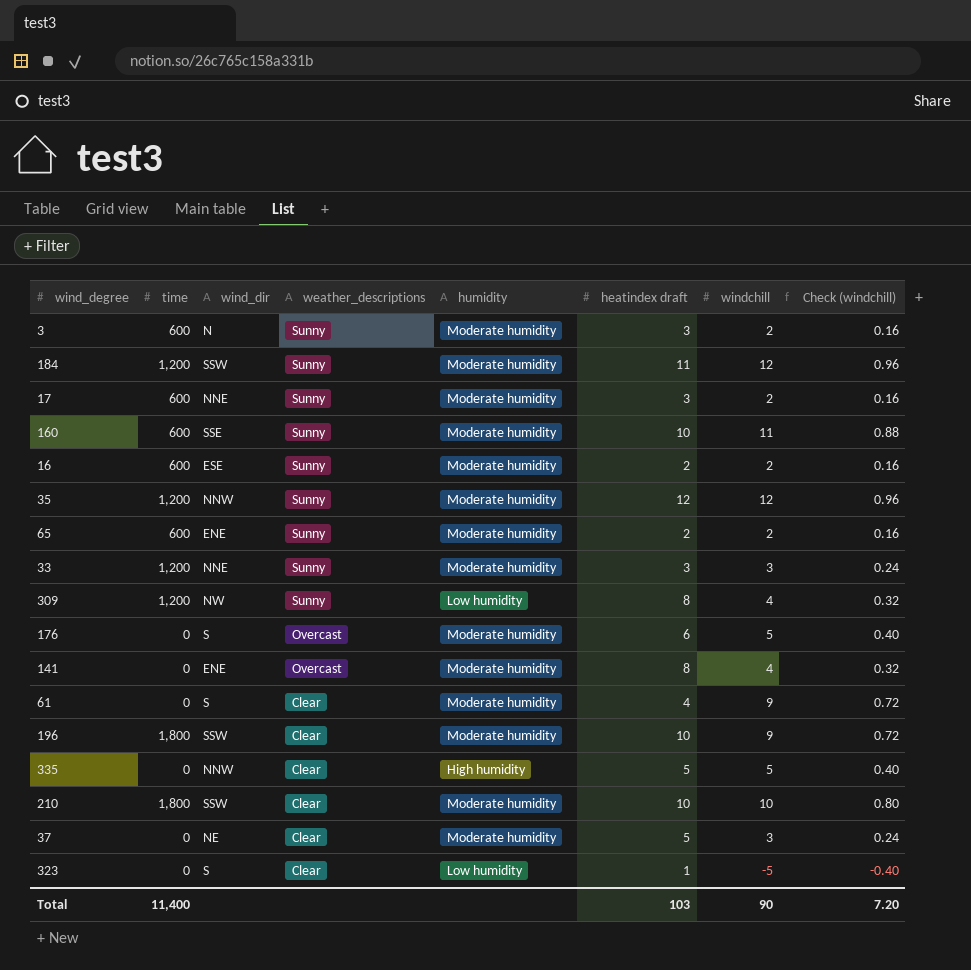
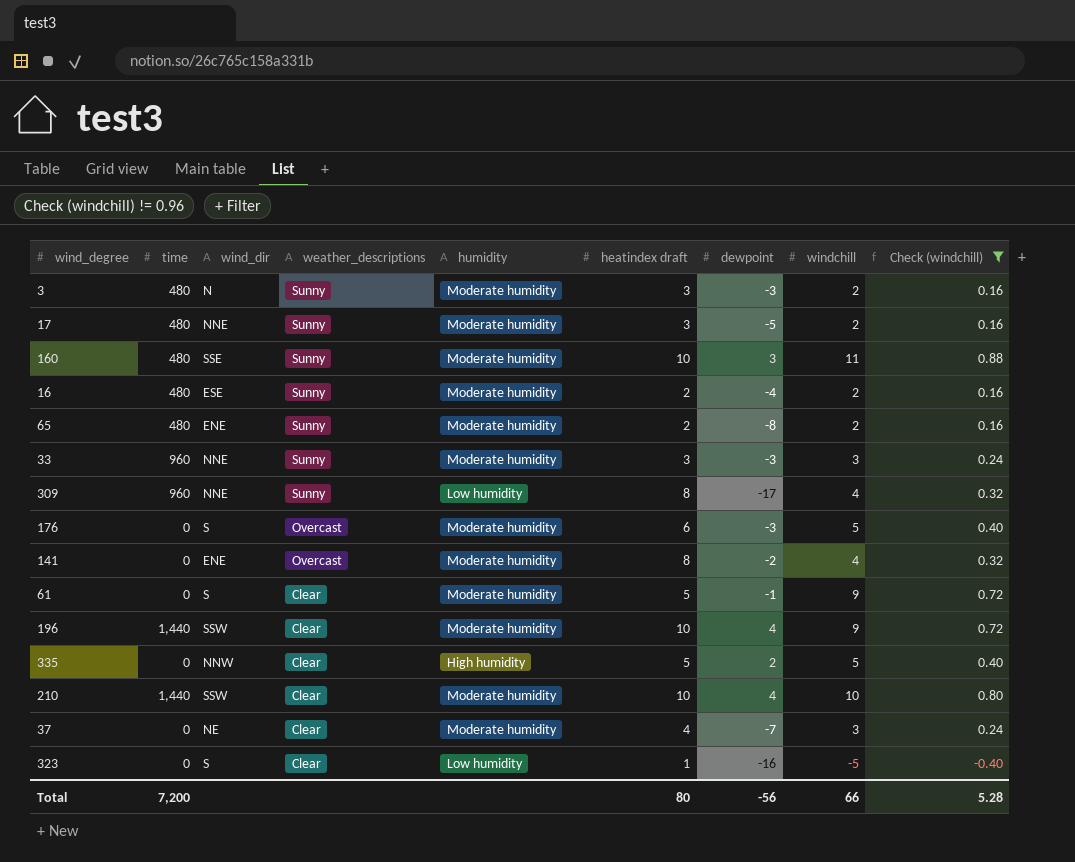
filter: none -> Check (windchill) != 0.96
column dewpoint | position: none -> 7
3 | time: 600 -> 480
17 | time: 600 -> 480
160 | time: 600 -> 480
16 | time: 600 -> 480
65 | time: 600 -> 480
33 | time: 1,200 -> 960
309 | time: 1,200 -> 960
309 | wind_dir: NW -> NNE
61 | heatindex draft: 4 -> 5
196 | time: 1,800 -> 1,440
210 | time: 1,800 -> 1,440
37 | heatindex draft: 5 -> 4
Total | time: 11,400 -> 7,200
Total | heatindex draft: 103 -> 80
Total | windchill: 90 -> 66
Total | Check (windchill): 7.20 -> 5.28

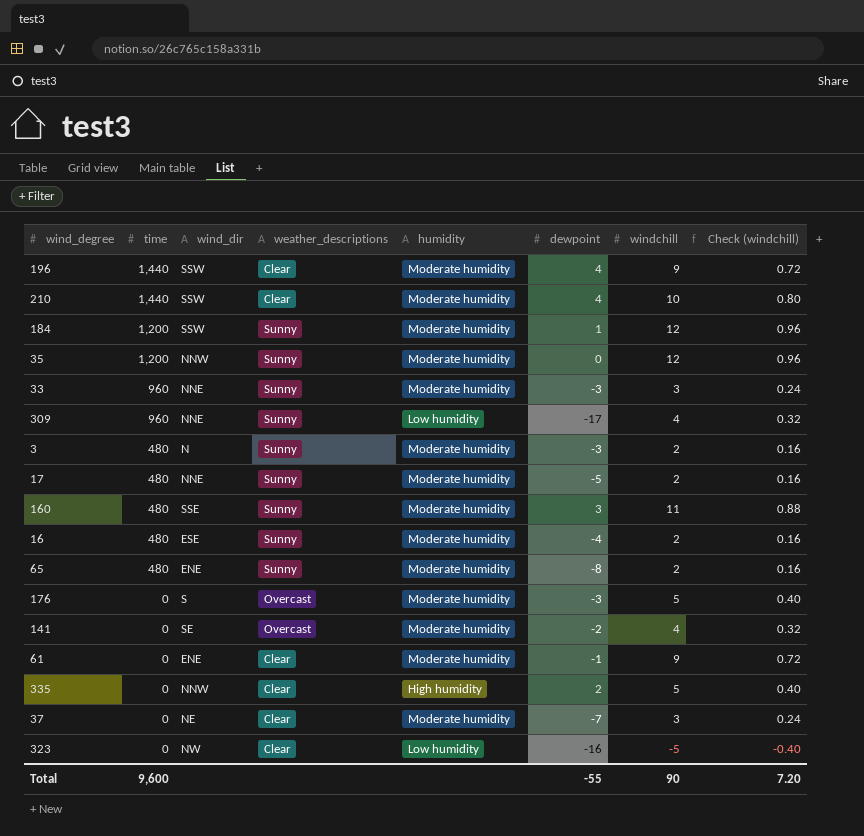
filter: Check (windchill) != 0.96 -> none
row order: weather_descriptions descending -> time descending
column heatindex draft | position: 6 -> none
141 | wind_dir: ENE -> SE
61 | wind_dir: S -> ENE
323 | wind_dir: S -> NW
Total | time: 7,200 -> 9,600
Total | dewpoint: -56 -> -55
Total | windchill: 66 -> 90
Total | Check (windchill): 5.28 -> 7.20

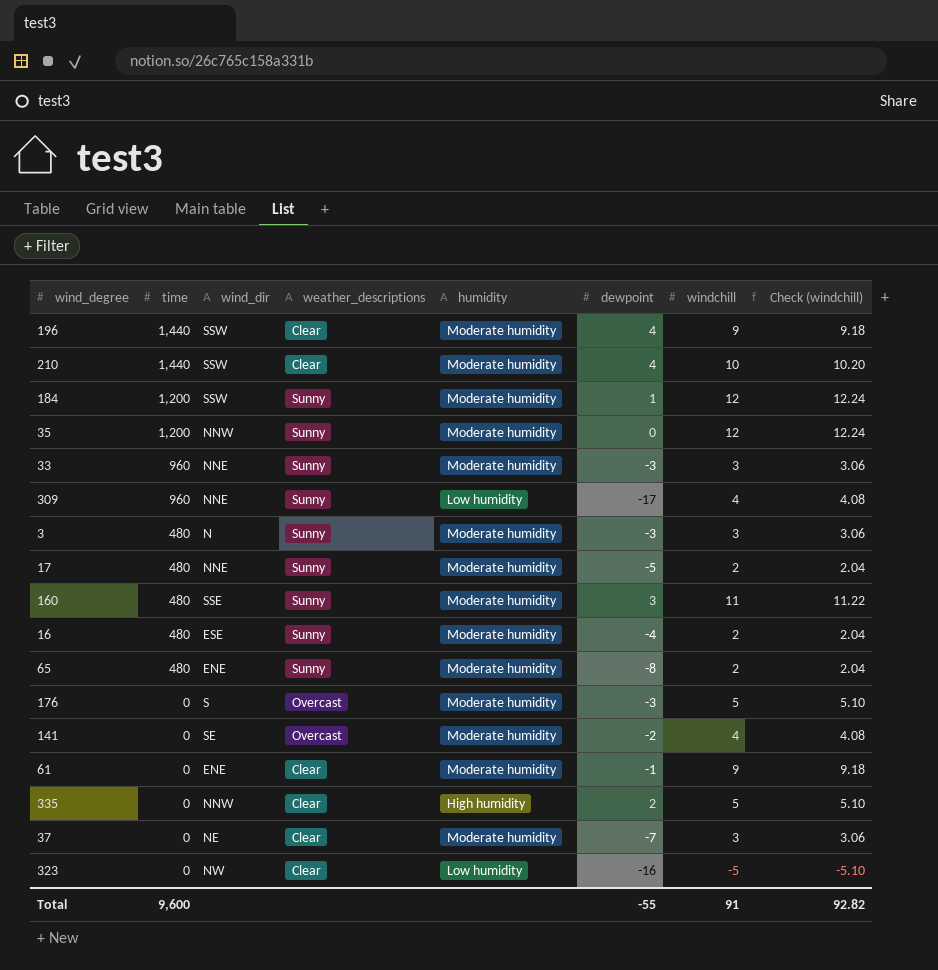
column Check (windchill) | formula: [windchill] * 0.08 -> [windchill] * 1.02
3 | windchill: 2 -> 3
Total | windchill: 90 -> 91
Total | Check (windchill): 7.20 -> 92.82

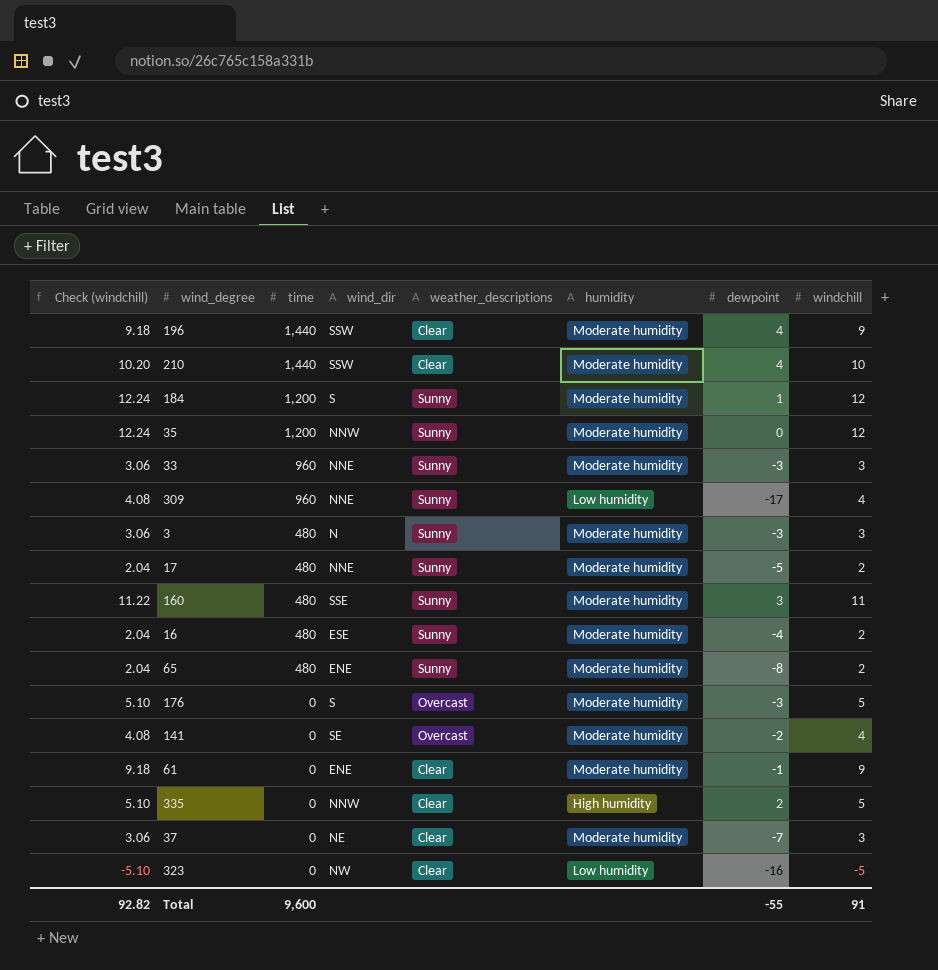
column Check (windchill) | position: 8 -> 1
184 | wind_dir: SSW -> S

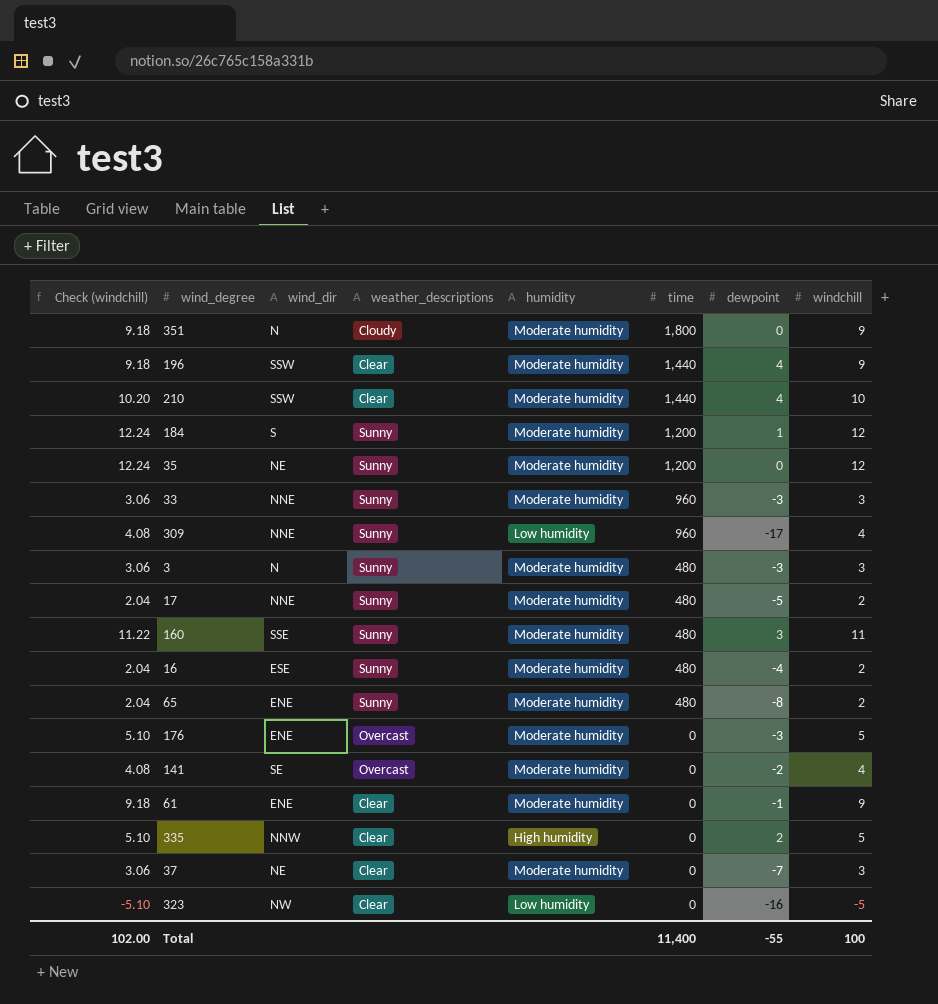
column time | position: 3 -> 6
row 351: none -> 9.18 | N | Cloudy | Moderate humidity | 1,800 | 0 | 9
35 | wind_dir: NNW -> NE
176 | wind_dir: S -> ENE
Total | Check (windchill): 92.82 -> 102.00
Total | time: 9,600 -> 11,400
Total | windchill: 91 -> 100

